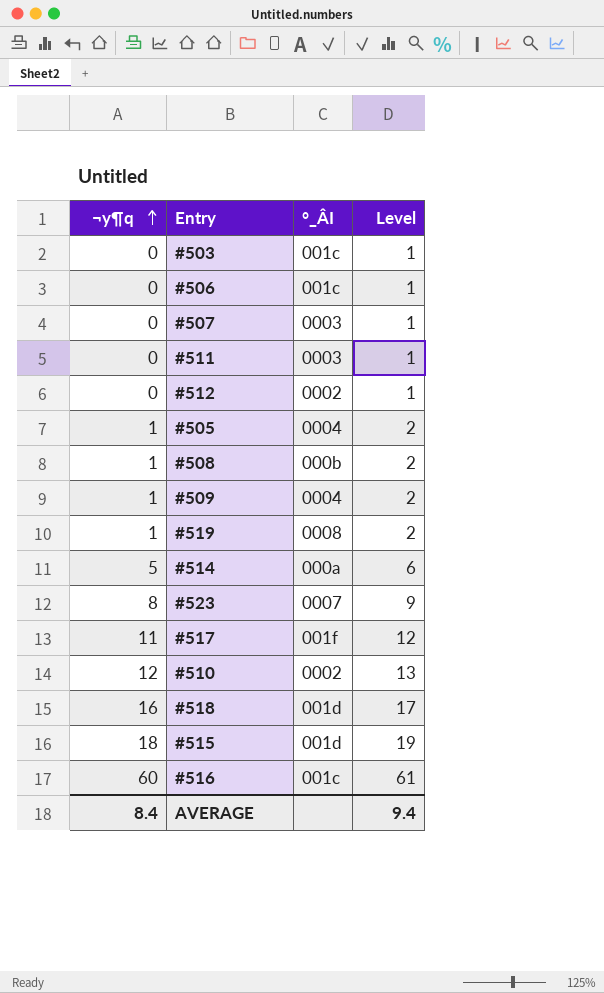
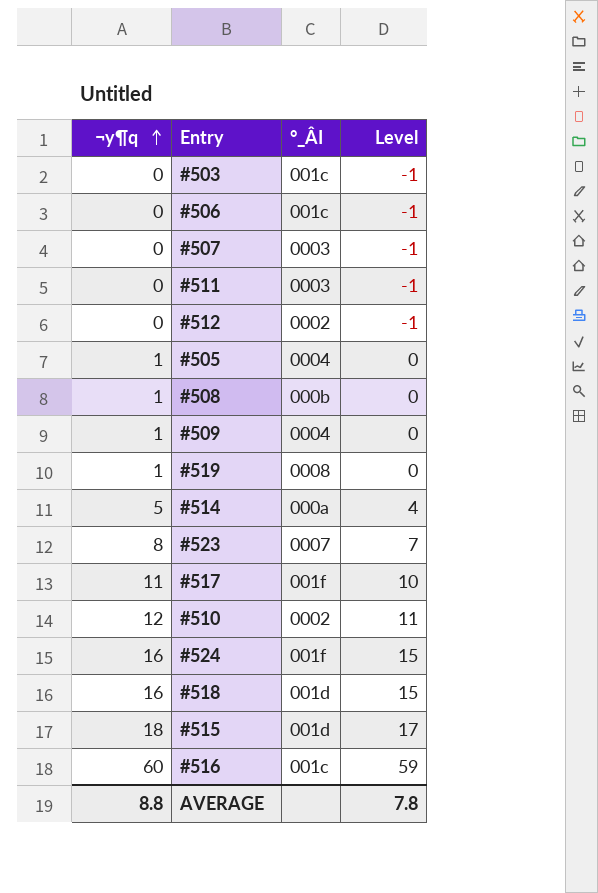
column Level | formula: [¬y¶q] + 1 -> [¬y¶q] - 1
row #524: none -> 16 | 001f | 15
AVERAGE | ¬y¶q: 8.4 -> 8.8
AVERAGE | Level: 9.4 -> 7.8

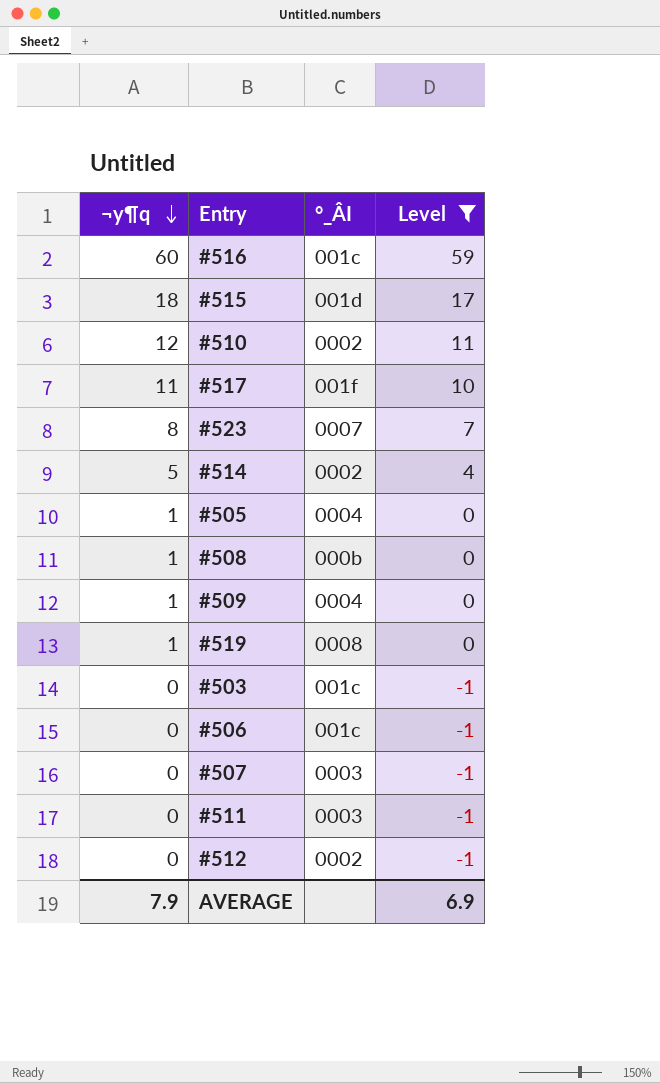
filter: none -> Level != 15
row order: ¬y¶q ascending -> ¬y¶q descending
#514 | °_ÂI: 000a -> 0002
AVERAGE | ¬y¶q: 8.8 -> 7.9
AVERAGE | Level: 7.8 -> 6.9

